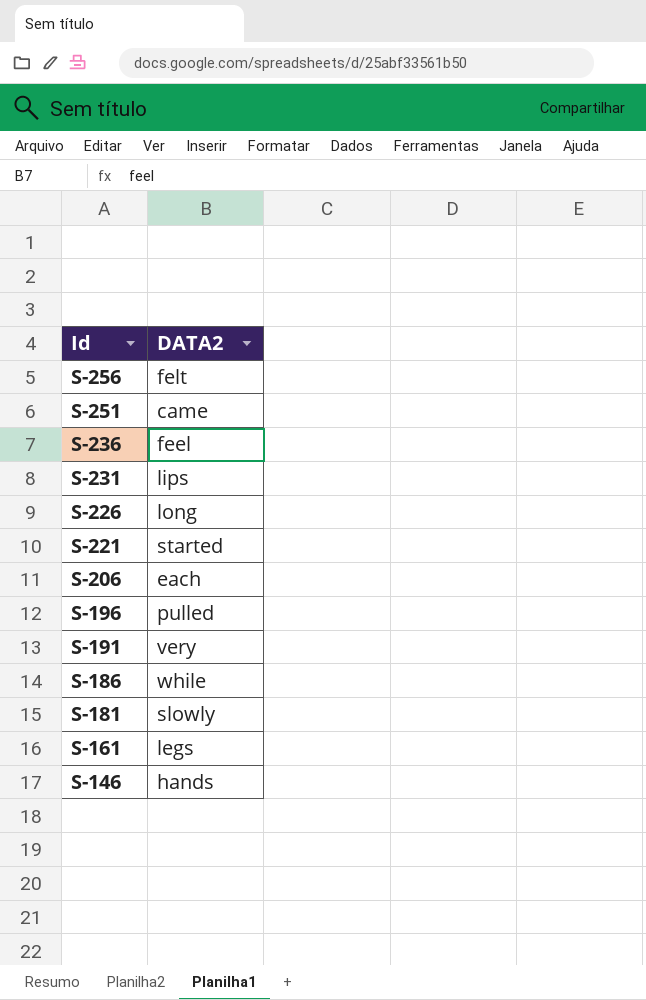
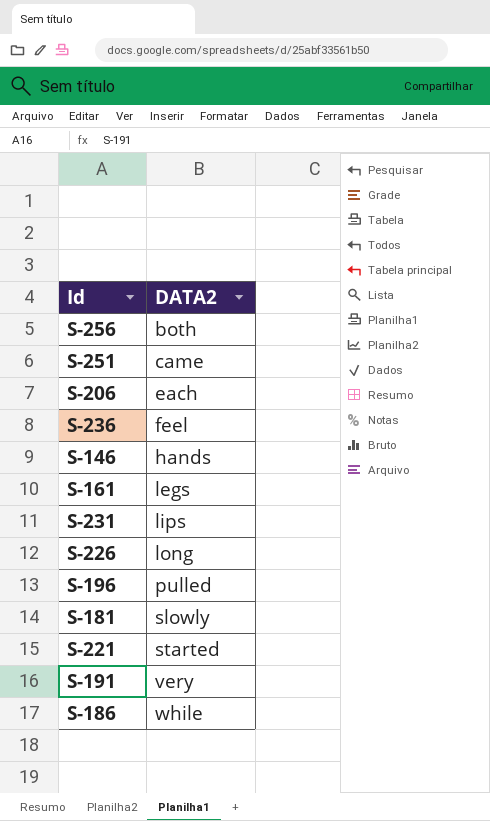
row order: Id descending -> DATA2 ascending
S-256 | DATA2: felt -> both

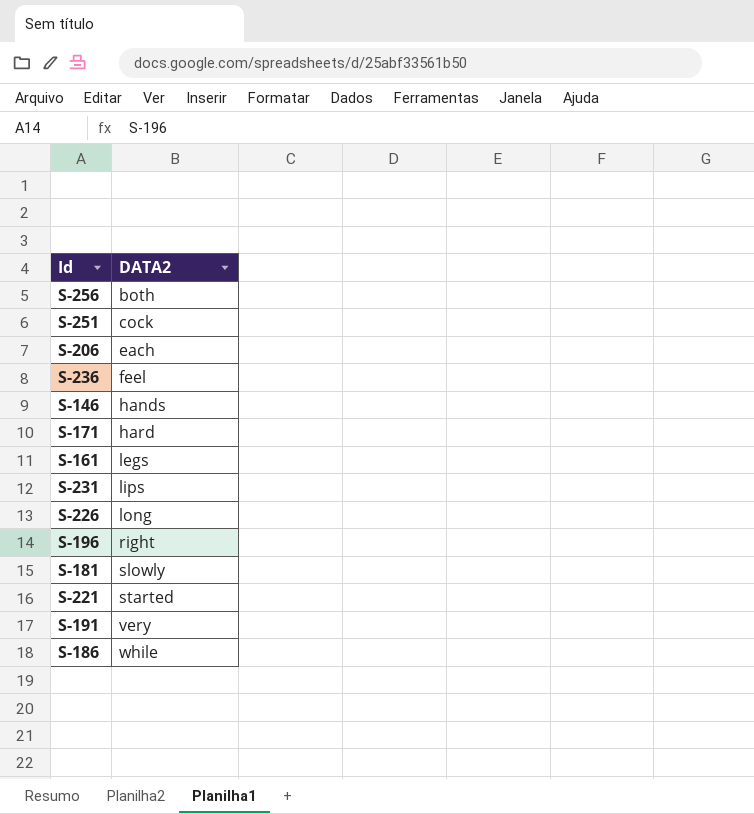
S-251 | DATA2: came -> cock
row S-171: none -> hard
S-196 | DATA2: pulled -> right

